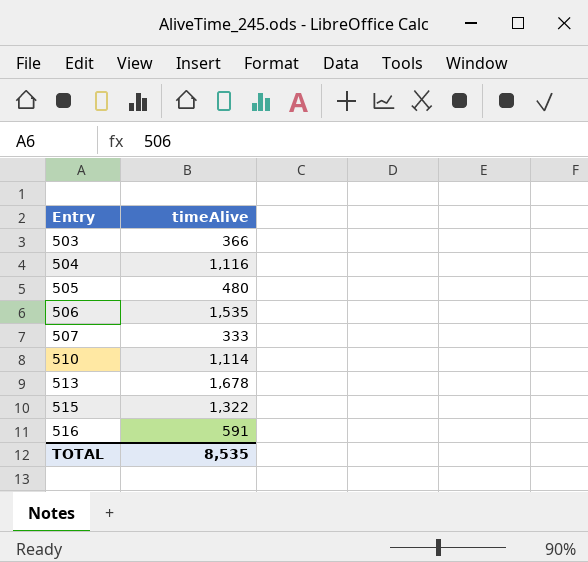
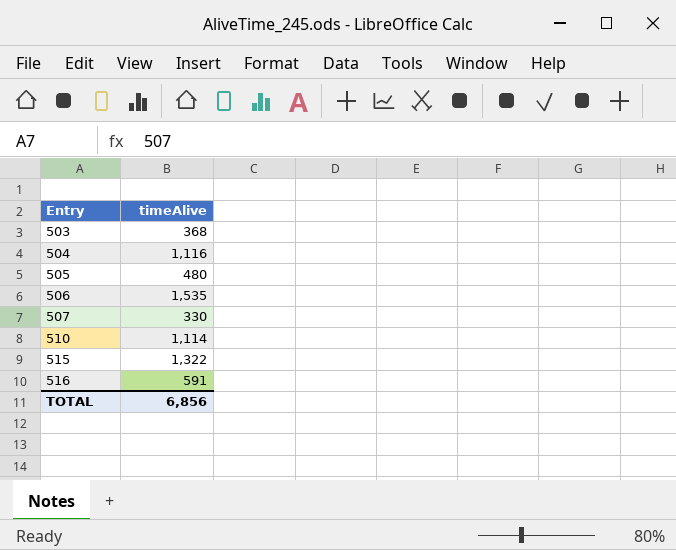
row 513: 1,678 -> none
503 | timeAlive: 366 -> 368
507 | timeAlive: 333 -> 330
TOTAL | timeAlive: 8,535 -> 6,856

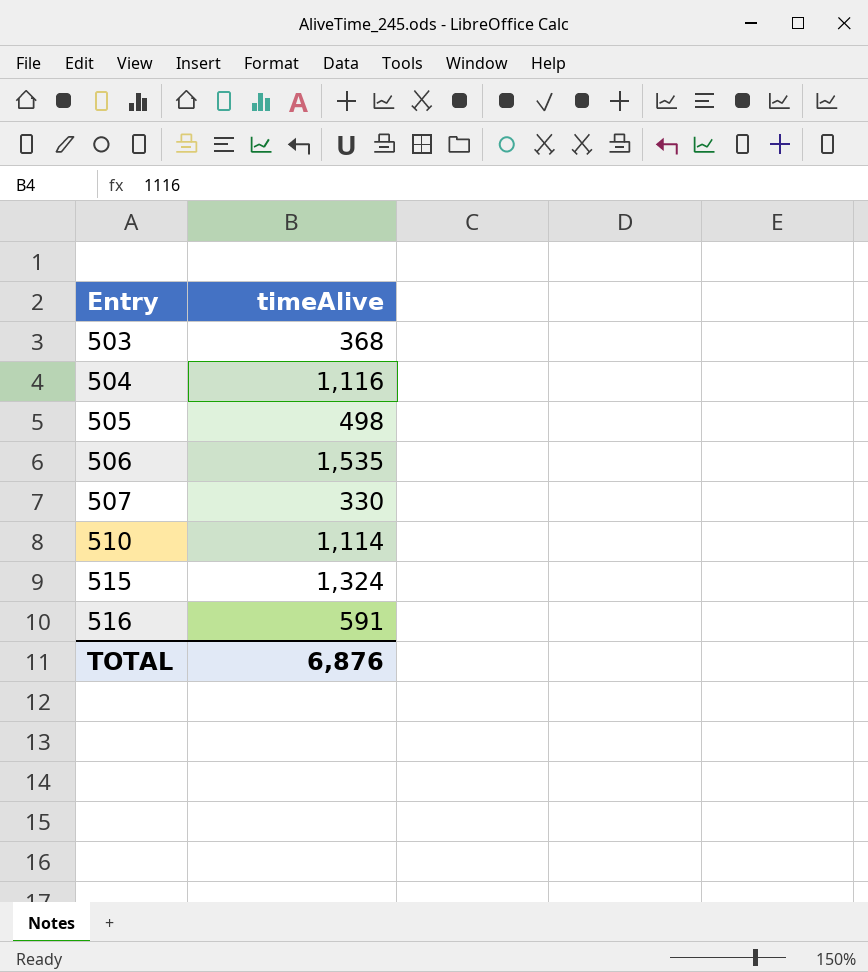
505 | timeAlive: 480 -> 498
515 | timeAlive: 1,322 -> 1,324
TOTAL | timeAlive: 6,856 -> 6,876

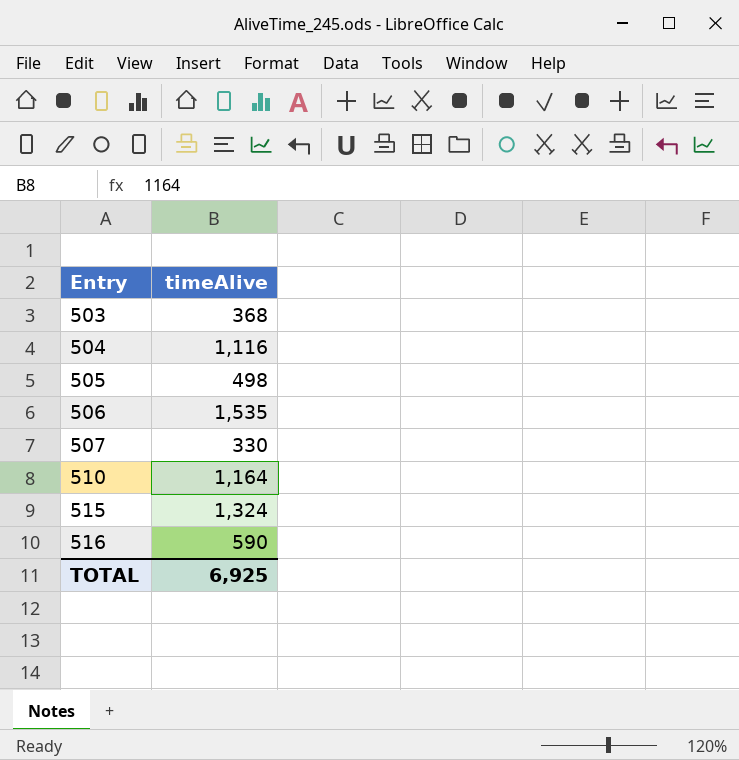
510 | timeAlive: 1,114 -> 1,164
516 | timeAlive: 591 -> 590
TOTAL | timeAlive: 6,876 -> 6,925

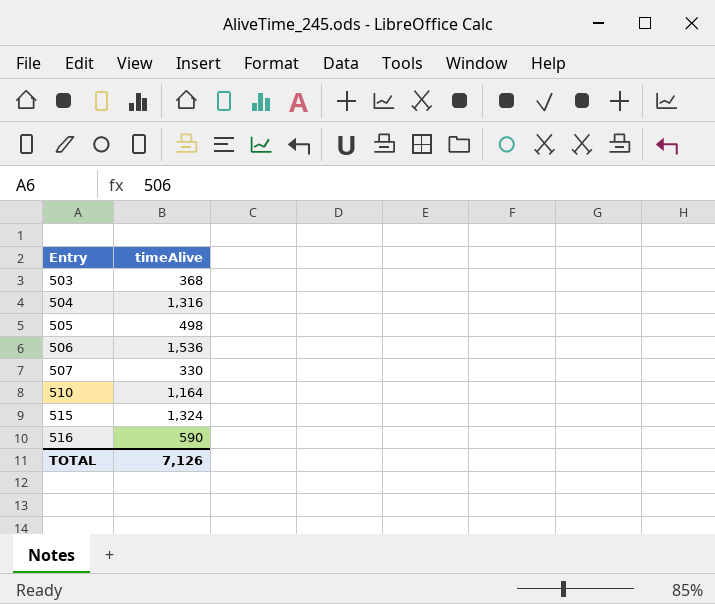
504 | timeAlive: 1,116 -> 1,316
506 | timeAlive: 1,535 -> 1,536
TOTAL | timeAlive: 6,925 -> 7,126

